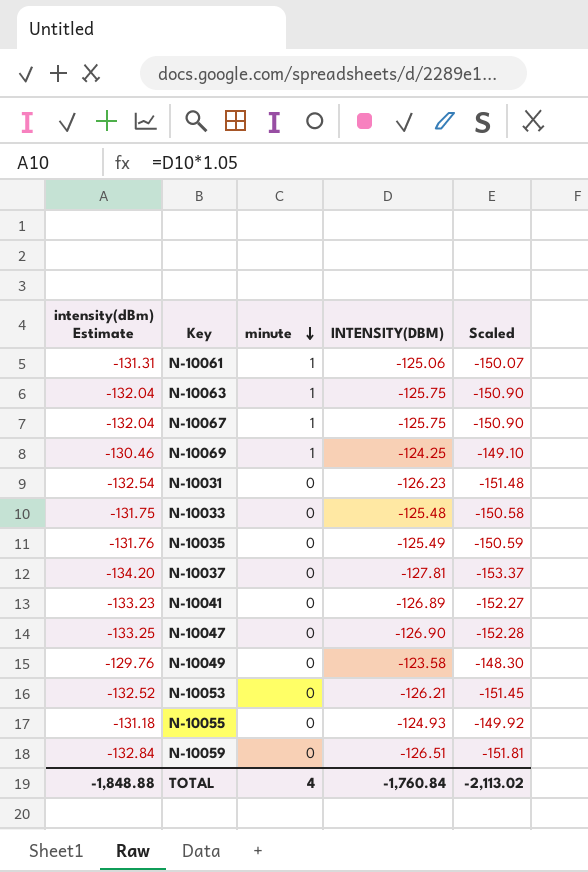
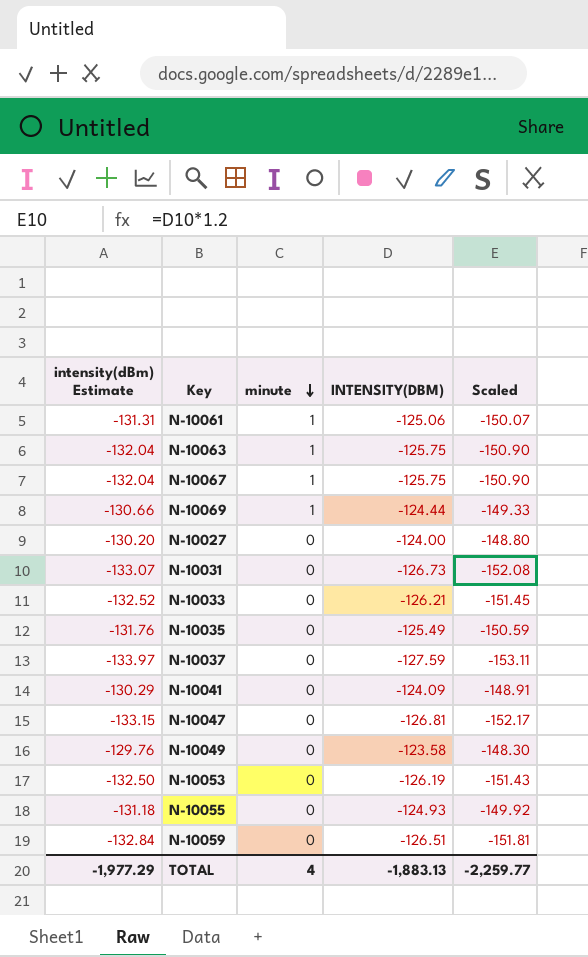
N-10069 | intensity(dBm) Estimate: -130.46 -> -130.66
N-10069 | INTENSITY(DBM): -124.25 -> -124.44
N-10069 | Scaled: -149.10 -> -149.33
row N-10027: none -> -130.20 | 0 | -124.00 | -148.80
N-10031 | intensity(dBm) Estimate: -132.54 -> -133.07
N-10031 | INTENSITY(DBM): -126.23 -> -126.73
N-10031 | Scaled: -151.48 -> -152.08
N-10033 | intensity(dBm) Estimate: -131.75 -> -132.52
N-10033 | INTENSITY(DBM): -125.48 -> -126.21
N-10033 | Scaled: -150.58 -> -151.45
N-10037 | intensity(dBm) Estimate: -134.20 -> -133.97
N-10037 | INTENSITY(DBM): -127.81 -> -127.59
N-10037 | Scaled: -153.37 -> -153.11
N-10041 | intensity(dBm) Estimate: -133.23 -> -130.29
N-10041 | INTENSITY(DBM): -126.89 -> -124.09
N-10041 | Scaled: -152.27 -> -148.91
N-10047 | intensity(dBm) Estimate: -133.25 -> -133.15
N-10047 | INTENSITY(DBM): -126.90 -> -126.81
N-10047 | Scaled: -152.28 -> -152.17
N-10053 | intensity(dBm) Estimate: -132.52 -> -132.50
N-10053 | INTENSITY(DBM): -126.21 -> -126.19
N-10053 | Scaled: -151.45 -> -151.43
TOTAL | intensity(dBm) Estimate: -1,848.88 -> -1,977.29
TOTAL | INTENSITY(DBM): -1,760.84 -> -1,883.13
TOTAL | Scaled: -2,113.02 -> -2,259.77

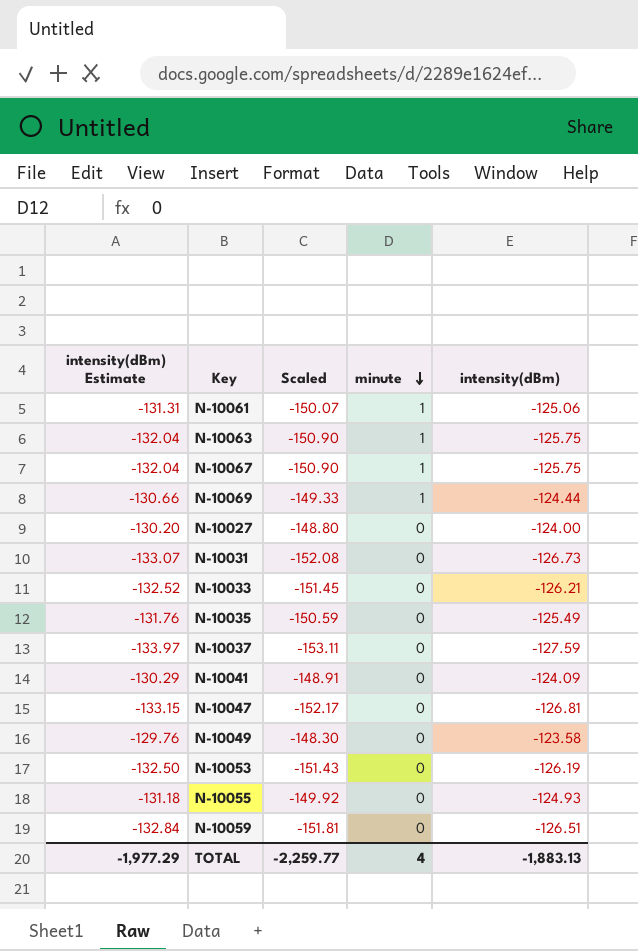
column Scaled | position: 5 -> 3
column name: INTENSITY(DBM) -> intensity(dBm)

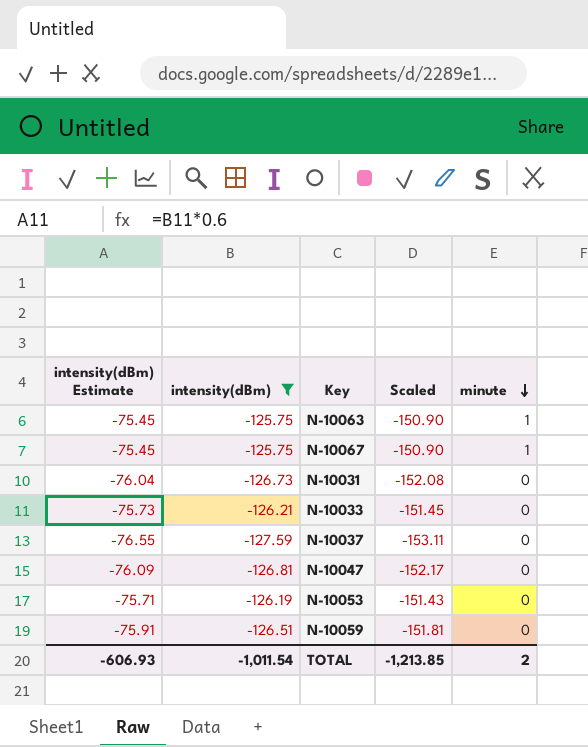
filter: none -> intensity(dBm) <= -125.75
column intensity(dBm) Estimate | formula: [intensity(dBm)] * 1.05 -> [intensity(dBm)] * 0.6
column intensity(dBm) | position: 5 -> 2
TOTAL | intensity(dBm) Estimate: -1,977.29 -> -606.93
TOTAL | intensity(dBm): -1,883.13 -> -1,011.54
TOTAL | Scaled: -2,259.77 -> -1,213.85
TOTAL | minute: 4 -> 2

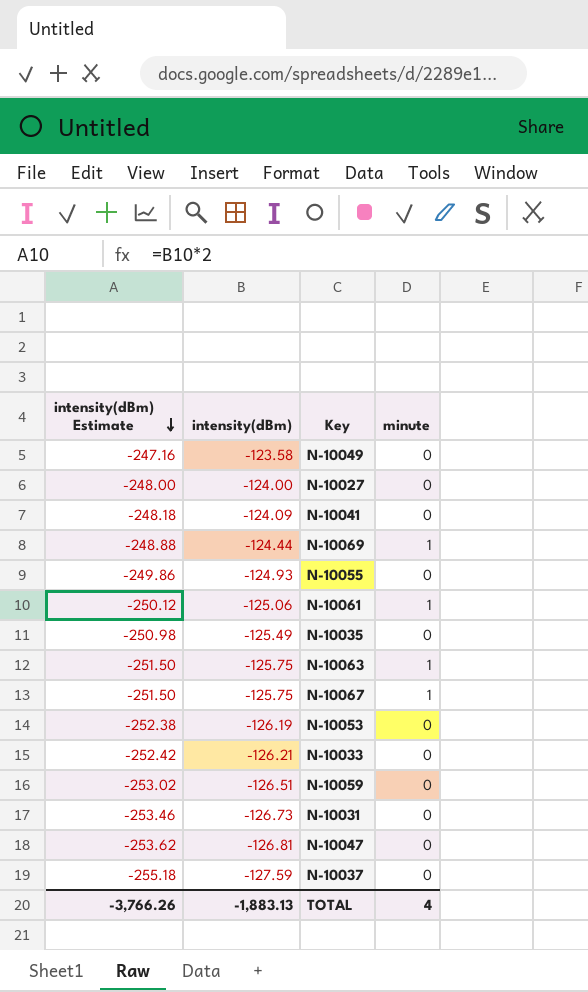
filter: intensity(dBm) <= -125.75 -> none
row order: minute descending -> intensity(dBm) Estimate descending
column Scaled | formula: [intensity(dBm)] * 1.2 -> none
column intensity(dBm) Estimate | formula: [intensity(dBm)] * 0.6 -> [intensity(dBm)] * 2
TOTAL | intensity(dBm) Estimate: -606.93 -> -3,766.26
TOTAL | intensity(dBm): -1,011.54 -> -1,883.13
TOTAL | minute: 2 -> 4

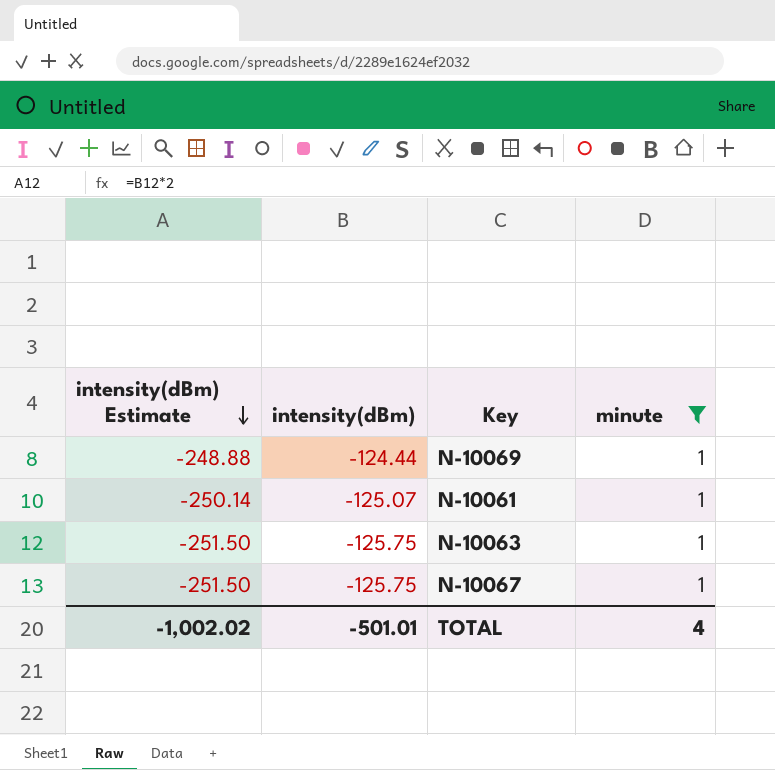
filter: none -> minute = 1
N-10061 | intensity(dBm) Estimate: -250.12 -> -250.14
N-10061 | intensity(dBm): -125.06 -> -125.07
TOTAL | intensity(dBm) Estimate: -3,766.26 -> -1,002.02
TOTAL | intensity(dBm): -1,883.13 -> -501.01

